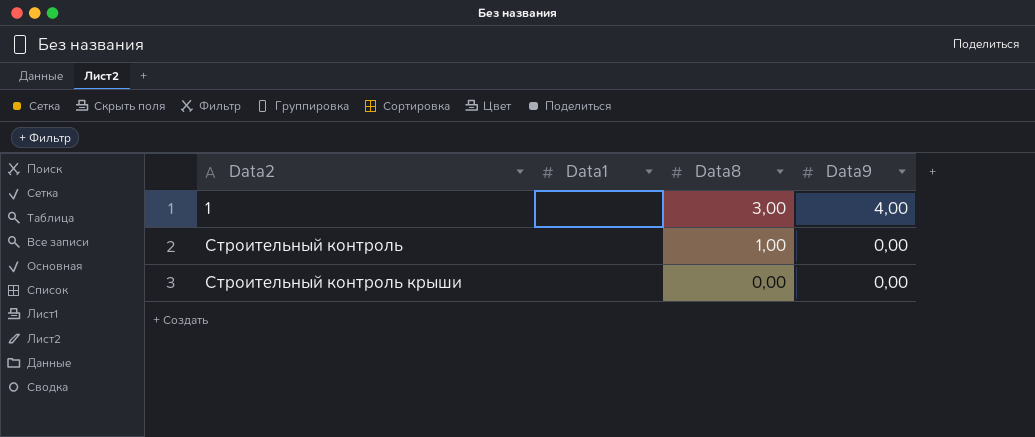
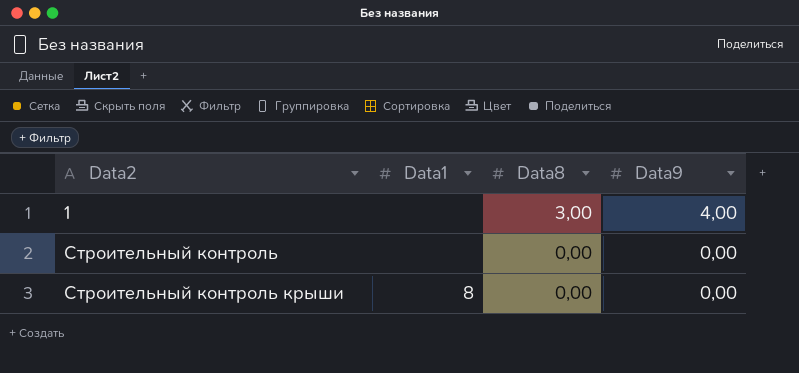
Строительный контроль | Data8: 1,00 -> 0,00
Строительный контроль крыши | Data1: none -> 8

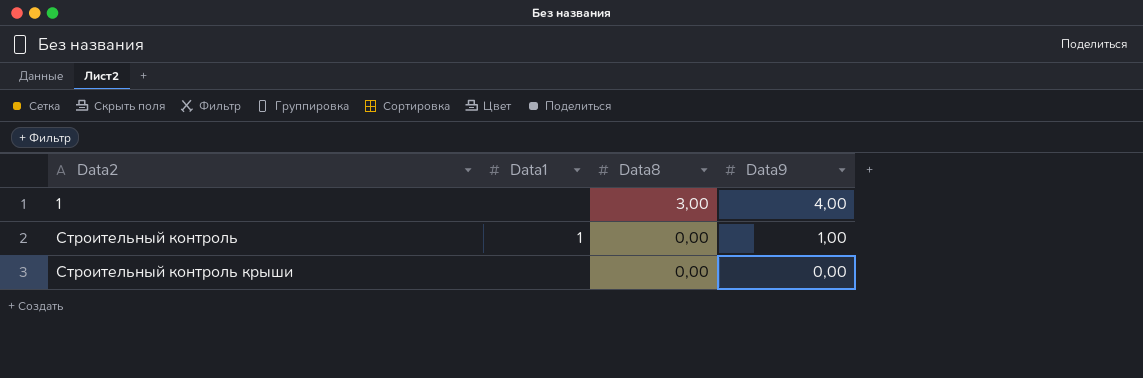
Строительный контроль | Data1: none -> 1
Строительный контроль | Data9: 0,00 -> 1,00
Строительный контроль крыши | Data1: 8 -> none

